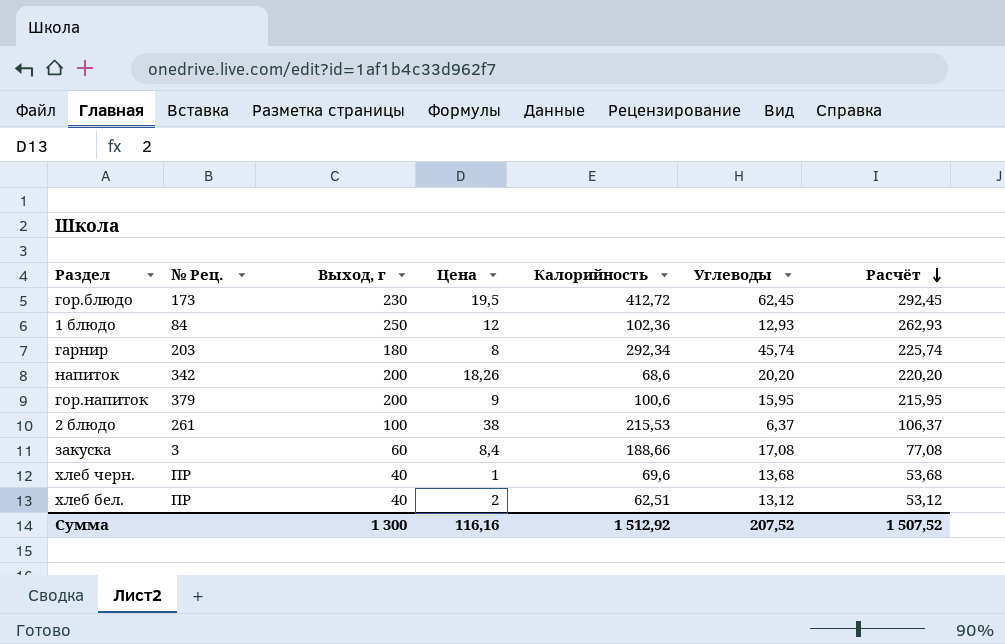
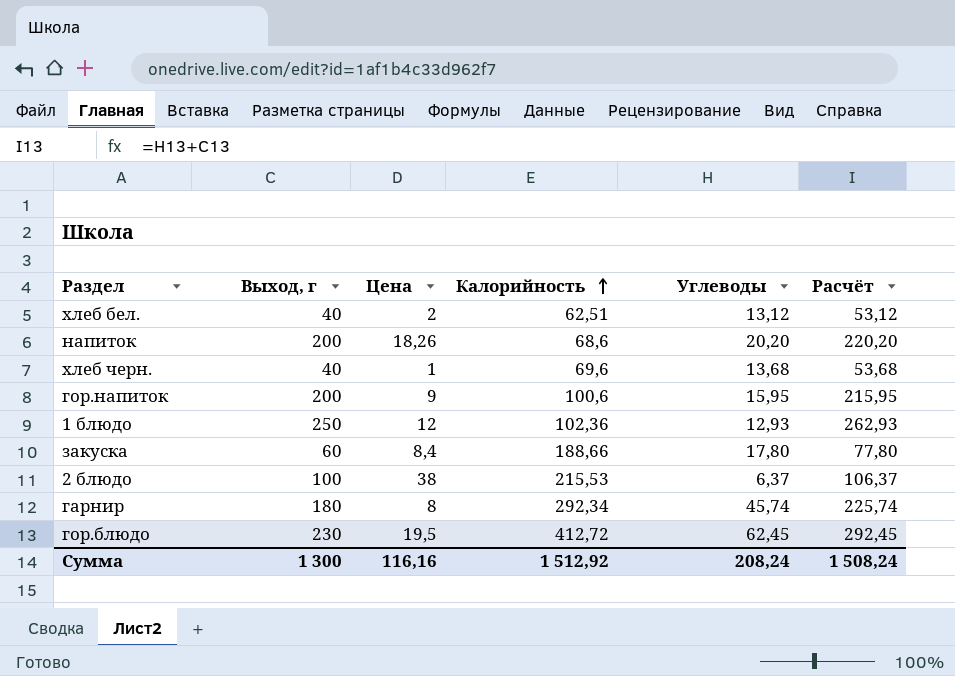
row order: Расчёт descending -> Калорийность ascending
column № Рец. | position: 2 -> none
закуска | Углеводы: 17,08 -> 17,80
закуска | Расчёт: 77,08 -> 77,80
Сумма | Углеводы: 207,52 -> 208,24
Сумма | Расчёт: 1 507,52 -> 1 508,24

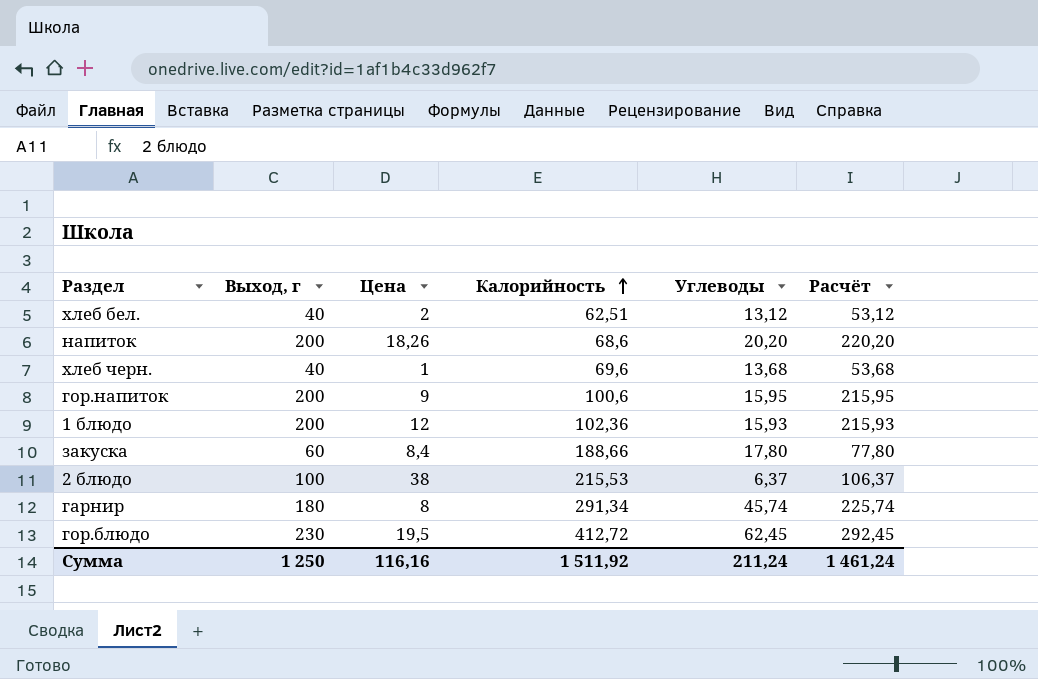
1 блюдо | Выход, г: 250 -> 200
1 блюдо | Углеводы: 12,93 -> 15,93
1 блюдо | Расчёт: 262,93 -> 215,93
гарнир | Калорийность: 292,34 -> 291,34
Сумма | Выход, г: 1 300 -> 1 250
Сумма | Калорийность: 1 512,92 -> 1 511,92
Сумма | Углеводы: 208,24 -> 211,24
Сумма | Расчёт: 1 508,24 -> 1 461,24

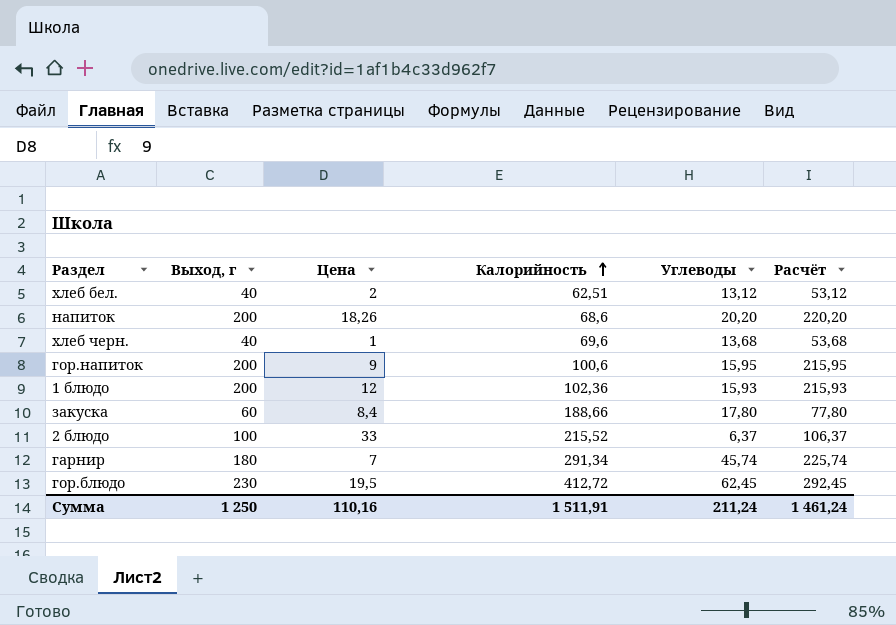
2 блюдо | Цена: 38 -> 33
2 блюдо | Калорийность: 215,53 -> 215,52
гарнир | Цена: 8 -> 7
Сумма | Цена: 116,16 -> 110,16
Сумма | Калорийность: 1 511,92 -> 1 511,91

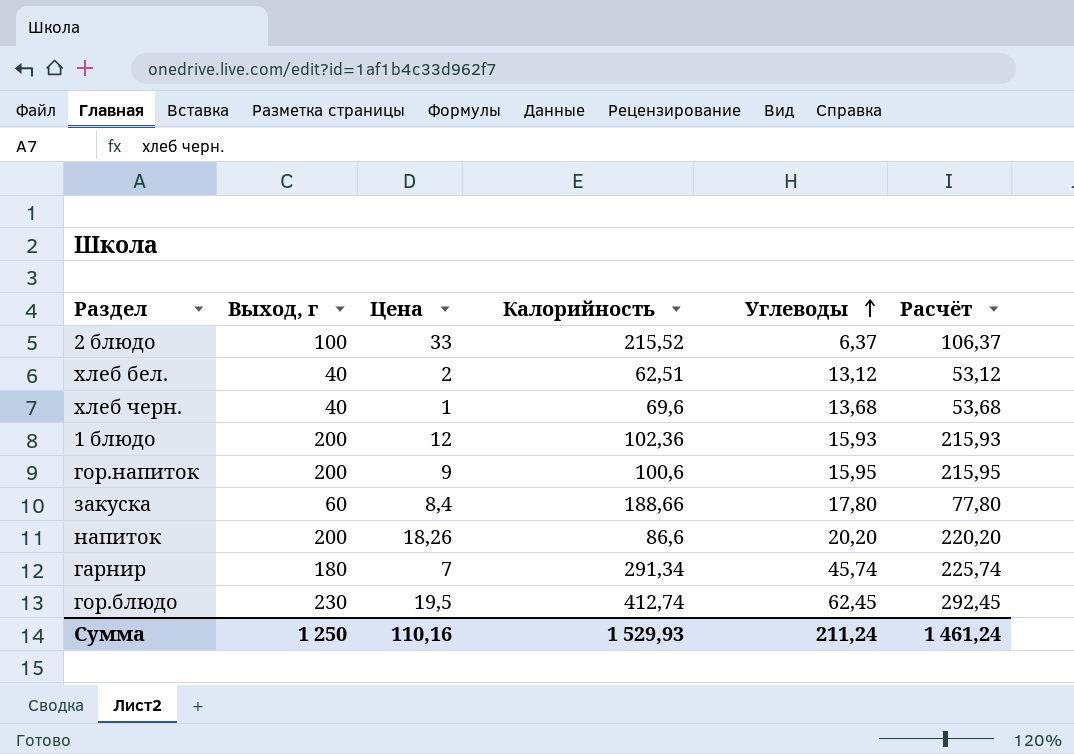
row order: Калорийность ascending -> Углеводы ascending
напиток | Калорийность: 68,6 -> 86,6
гор.блюдо | Калорийность: 412,72 -> 412,74
Сумма | Калорийность: 1 511,91 -> 1 529,93

